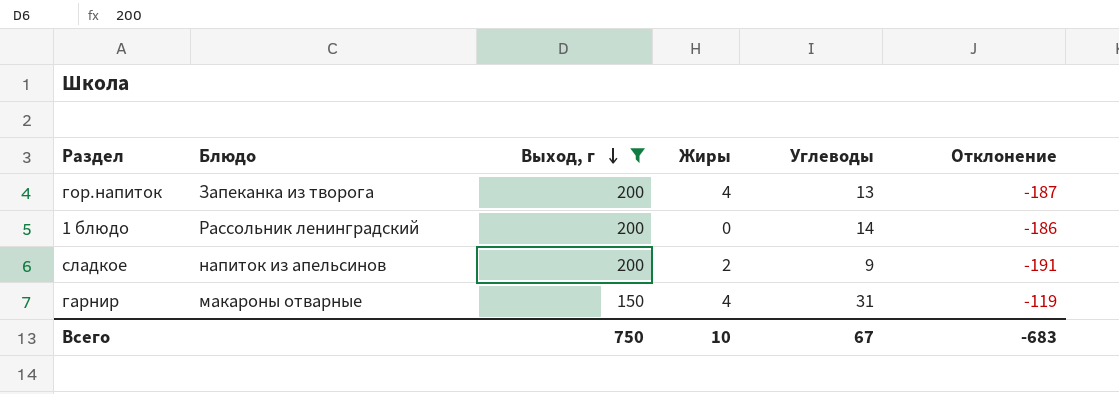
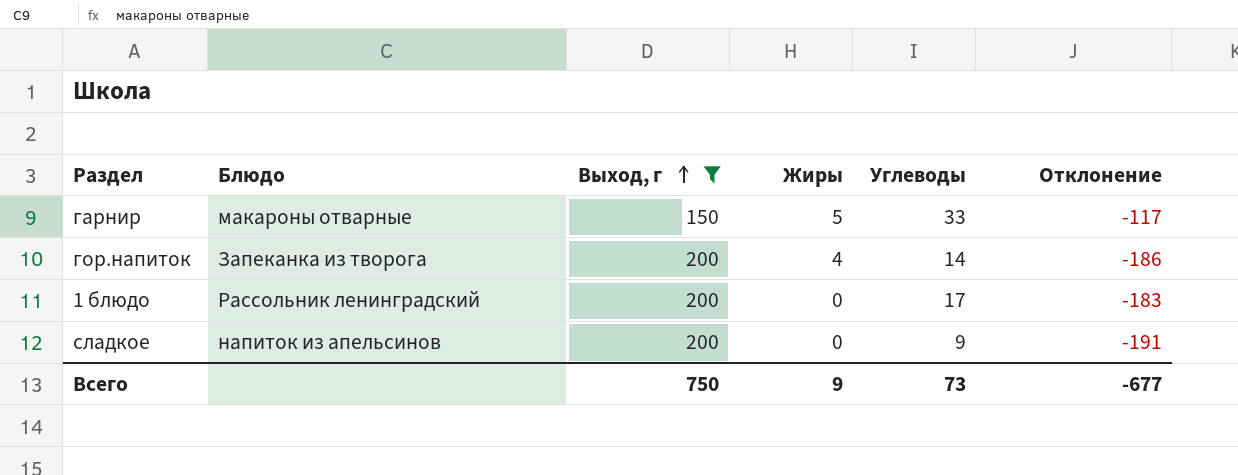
row order: Выход, г descending -> Выход, г ascending
гарнир | Жиры: 4 -> 5
гарнир | Углеводы: 31 -> 33
гарнир | Отклонение: -119 -> -117
гор.напиток | Углеводы: 13 -> 14
гор.напиток | Отклонение: -187 -> -186
1 блюдо | Углеводы: 14 -> 17
1 блюдо | Отклонение: -186 -> -183
сладкое | Жиры: 2 -> 0
Всего | Жиры: 10 -> 9
Всего | Углеводы: 67 -> 73
Всего | Отклонение: -683 -> -677

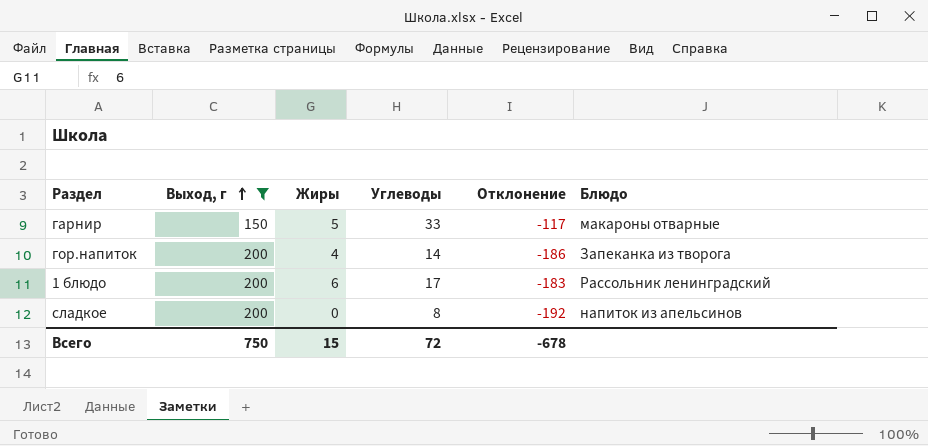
column Блюдо | position: 2 -> 6
1 блюдо | Жиры: 0 -> 6
сладкое | Углеводы: 9 -> 8
сладкое | Отклонение: -191 -> -192
Всего | Жиры: 9 -> 15
Всего | Углеводы: 73 -> 72
Всего | Отклонение: -677 -> -678

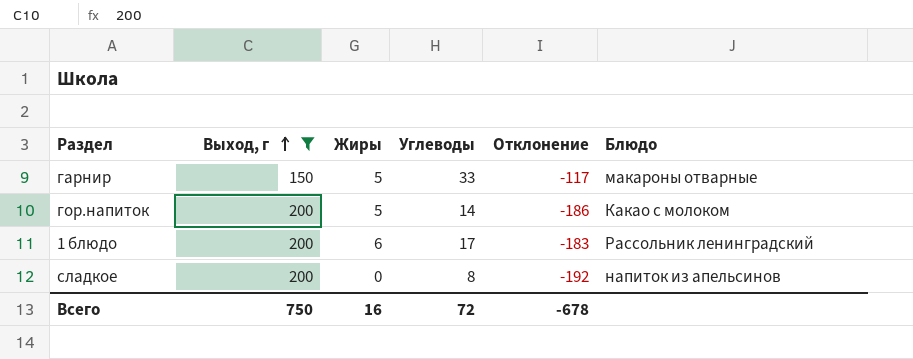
гор.напиток | Жиры: 4 -> 5
гор.напиток | Блюдо: Запеканка из творога -> Какао с молоком
Всего | Жиры: 15 -> 16

